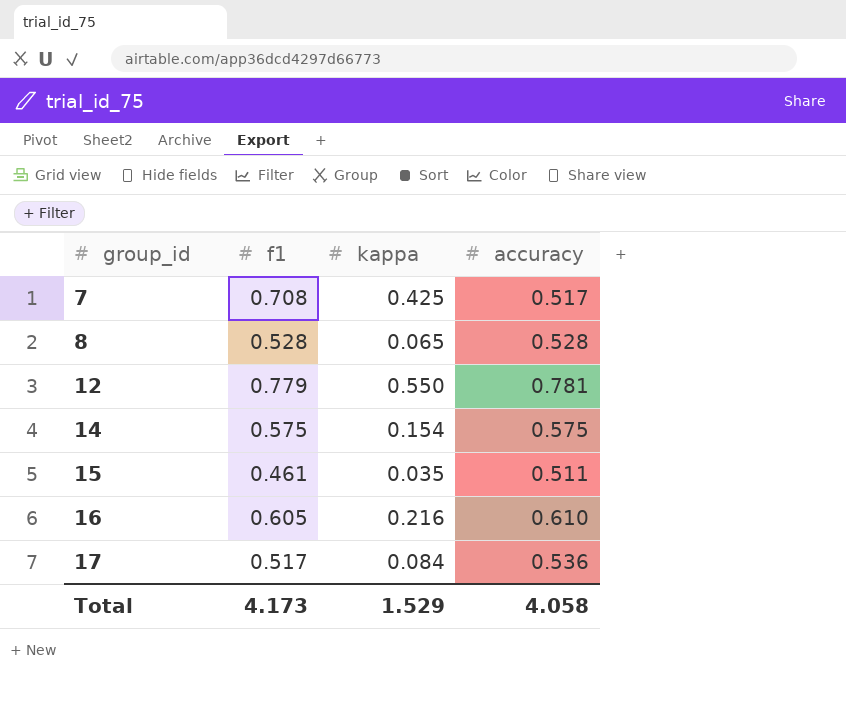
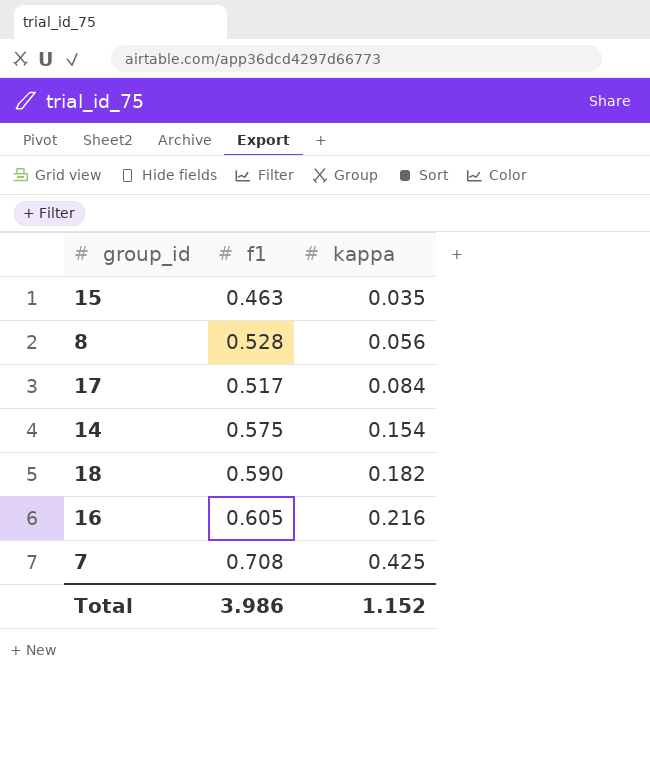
row order: group_id ascending -> kappa ascending
column accuracy | position: 4 -> none
row 12: 0.779 | 0.550 | 0.781 -> none
15 | f1: 0.461 -> 0.463
8 | kappa: 0.065 -> 0.056
row 18: none -> 0.590 | 0.182
Total | f1: 4.173 -> 3.986
Total | kappa: 1.529 -> 1.152

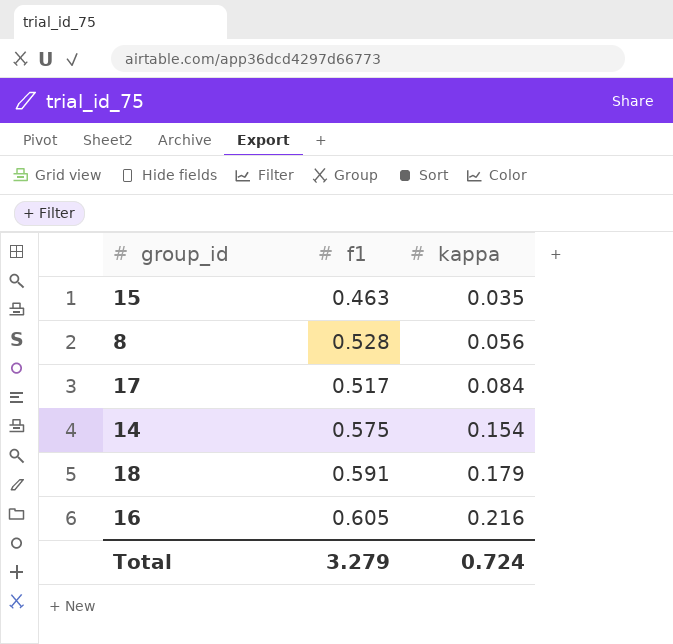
row 7: 0.708 | 0.425 -> none
18 | f1: 0.590 -> 0.591
18 | kappa: 0.182 -> 0.179
Total | f1: 3.986 -> 3.279
Total | kappa: 1.152 -> 0.724

